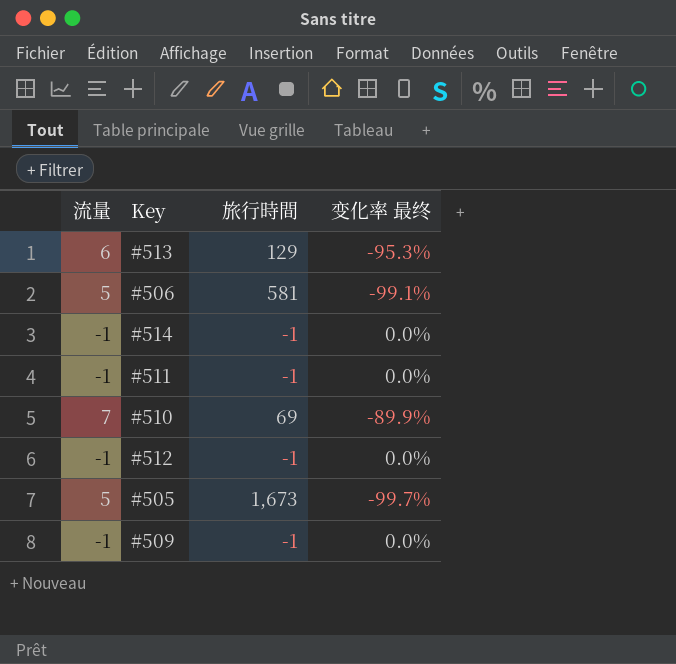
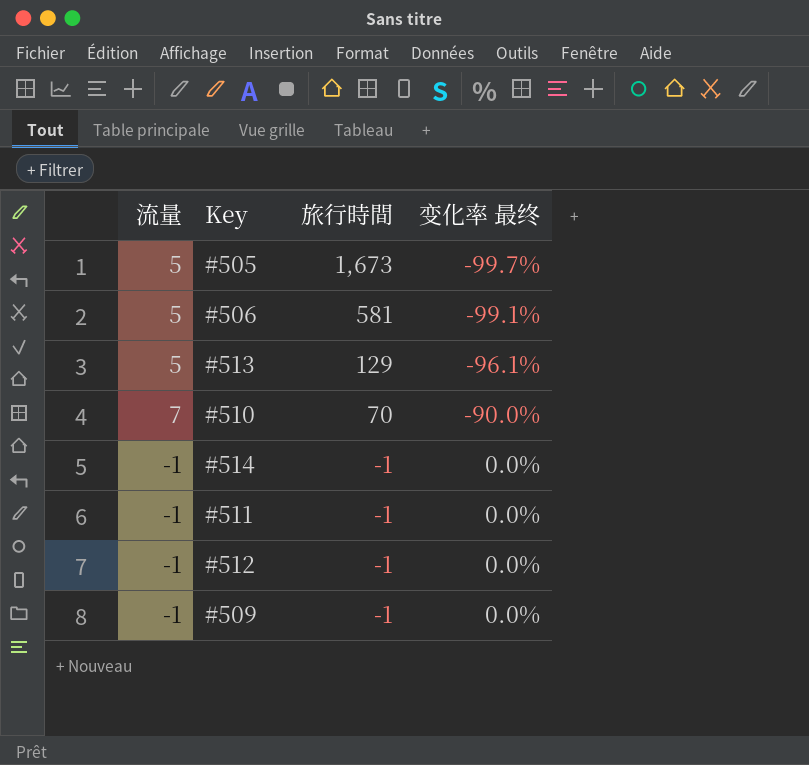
row order: none -> 旅行時間 descending
#513 | 流量: 6 -> 5
#513 | 变化率 最终: -95.3% -> -96.1%
#510 | 旅行時間: 69 -> 70
#510 | 变化率 最终: -89.9% -> -90.0%

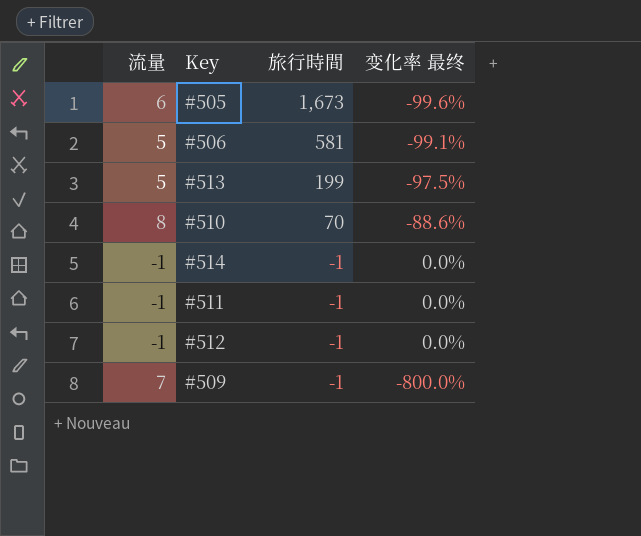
#505 | 流量: 5 -> 6
#505 | 变化率 最终: -99.7% -> -99.6%
#513 | 旅行時間: 129 -> 199
#513 | 变化率 最终: -96.1% -> -97.5%
#510 | 流量: 7 -> 8
#510 | 变化率 最终: -90.0% -> -88.6%
#509 | 流量: -1 -> 7
#509 | 变化率 最终: 0.0% -> -800.0%

